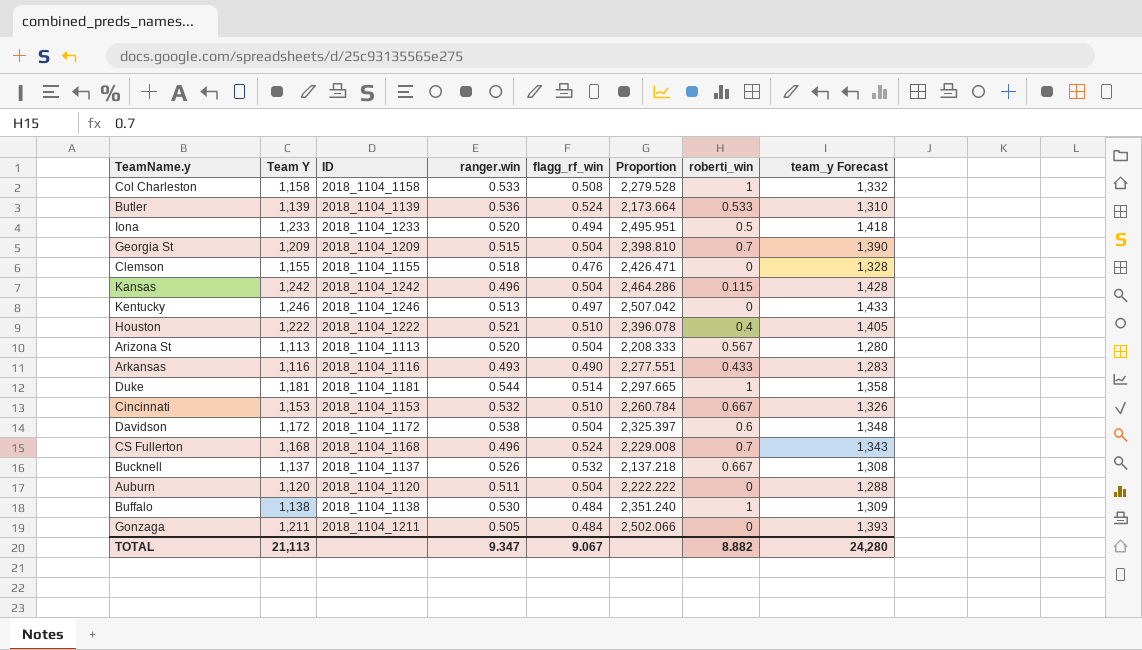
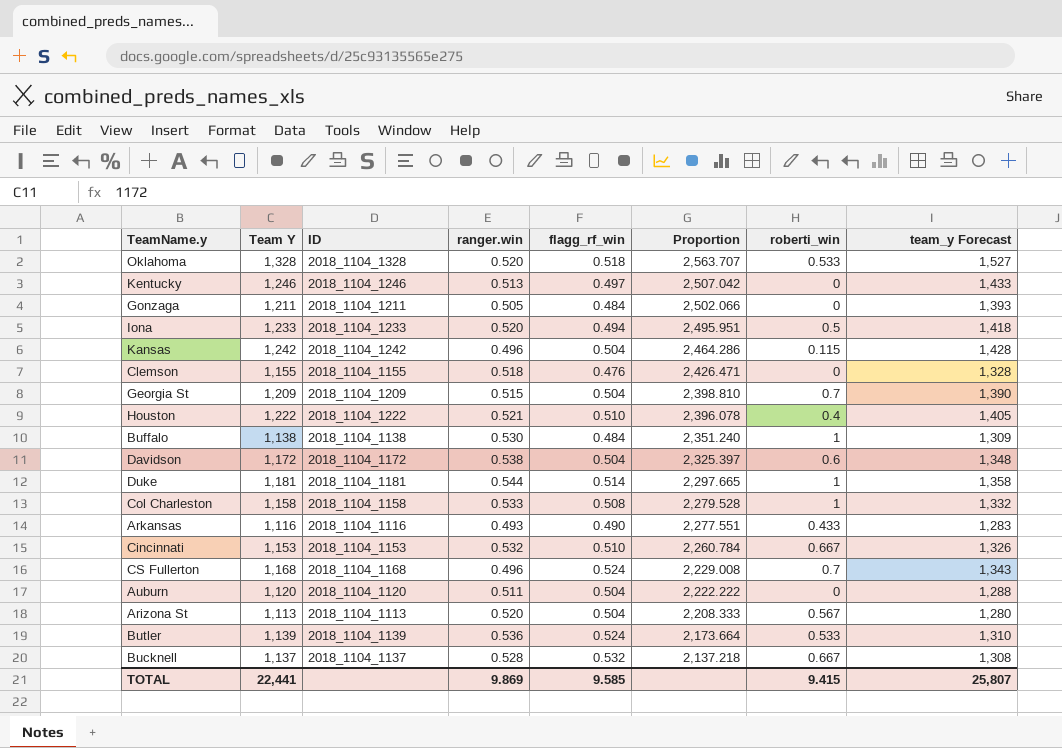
row order: none -> Proportion descending
row Oklahoma: none -> 1,328 | 2018_1104_1328 | 0.520 | 0.518 | 2,563.707 | 0.533 | 1,527
Bucknell | ranger.win: 0.526 -> 0.528
TOTAL | Team Y: 21,113 -> 22,441
TOTAL | ranger.win: 9.347 -> 9.869
TOTAL | flagg_rf_win: 9.067 -> 9.585
TOTAL | roberti_win: 8.882 -> 9.415
TOTAL | team_y Forecast: 24,280 -> 25,807

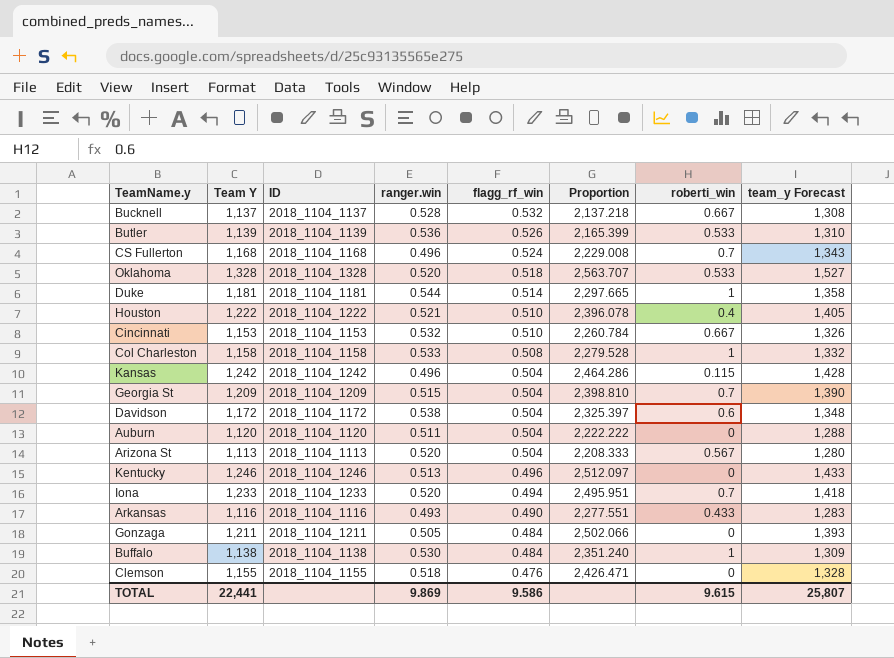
row order: Proportion descending -> flagg_rf_win descending
Butler | flagg_rf_win: 0.524 -> 0.526
Butler | Proportion: 2,173.664 -> 2,165.399
Kentucky | flagg_rf_win: 0.497 -> 0.496
Kentucky | Proportion: 2,507.042 -> 2,512.097
Iona | roberti_win: 0.5 -> 0.7
TOTAL | flagg_rf_win: 9.585 -> 9.586
TOTAL | roberti_win: 9.415 -> 9.615

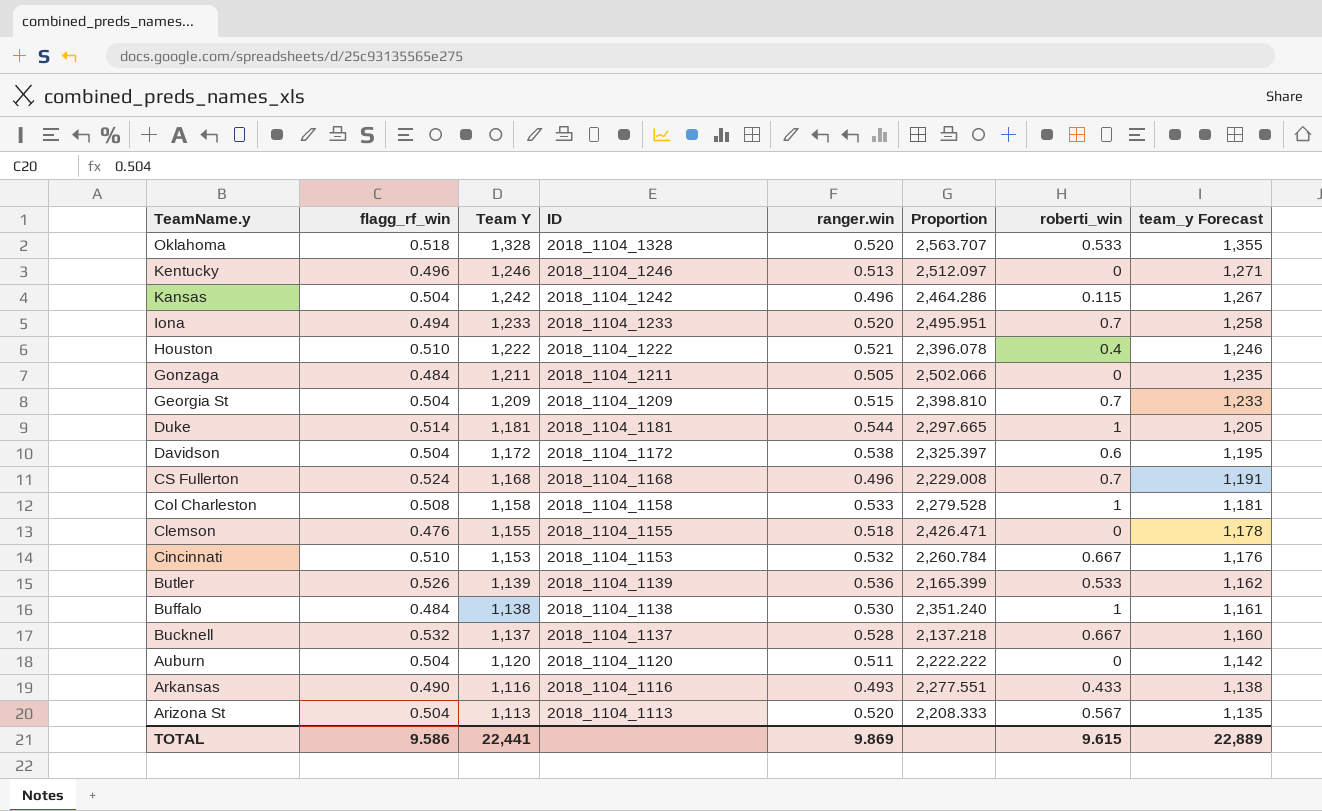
row order: flagg_rf_win descending -> TeamName.y descending
column flagg_rf_win | position: 5 -> 2
column team_y Forecast | formula: [Team Y] * 1.15 -> [Team Y] * 1.02
TOTAL | team_y Forecast: 25,807 -> 22,889

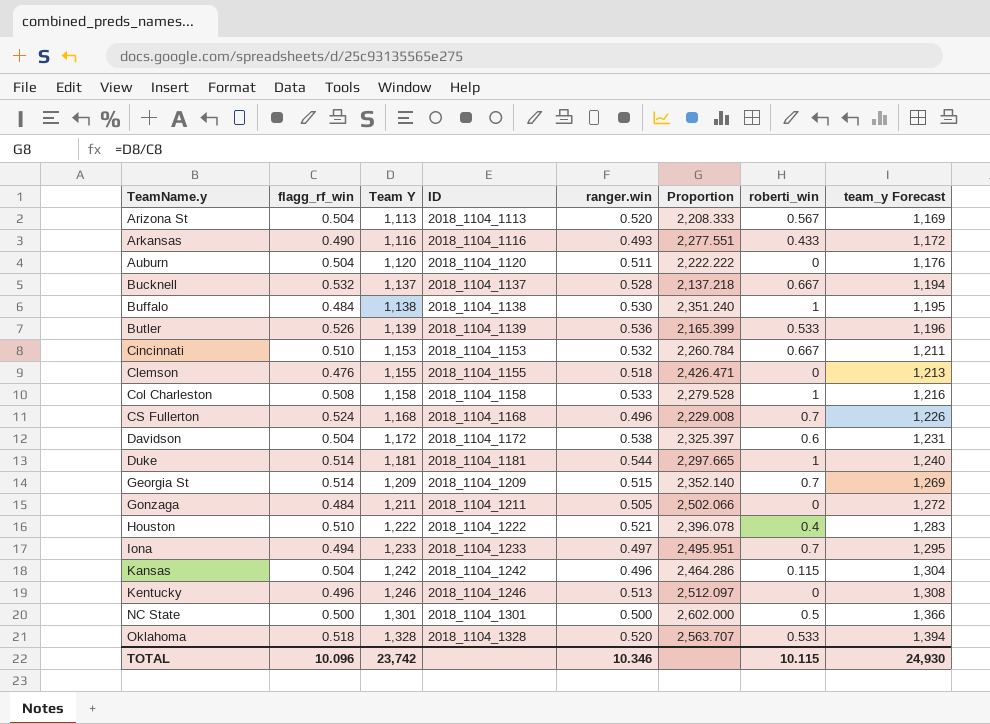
row order: TeamName.y descending -> TeamName.y ascending
column team_y Forecast | formula: [Team Y] * 1.02 -> [Team Y] * 1.05
Georgia St | flagg_rf_win: 0.504 -> 0.514
Georgia St | Proportion: 2,398.810 -> 2,352.140
Iona | ranger.win: 0.520 -> 0.497
row NC State: none -> 0.500 | 1,301 | 2018_1104_1301 | 0.500 | 2,602.000 | 0.5 | 1,366
TOTAL | flagg_rf_win: 9.586 -> 10.096
TOTAL | Team Y: 22,441 -> 23,742
TOTAL | ranger.win: 9.869 -> 10.346
TOTAL | roberti_win: 9.615 -> 10.115
TOTAL | team_y Forecast: 22,889 -> 24,930

